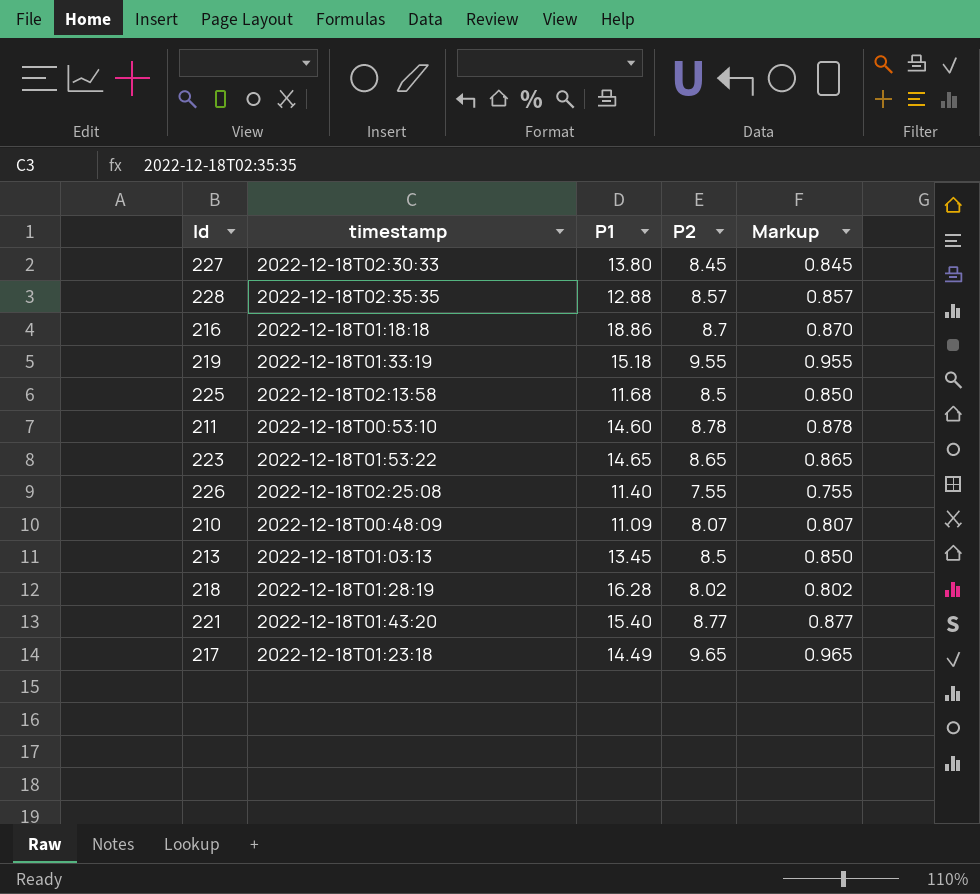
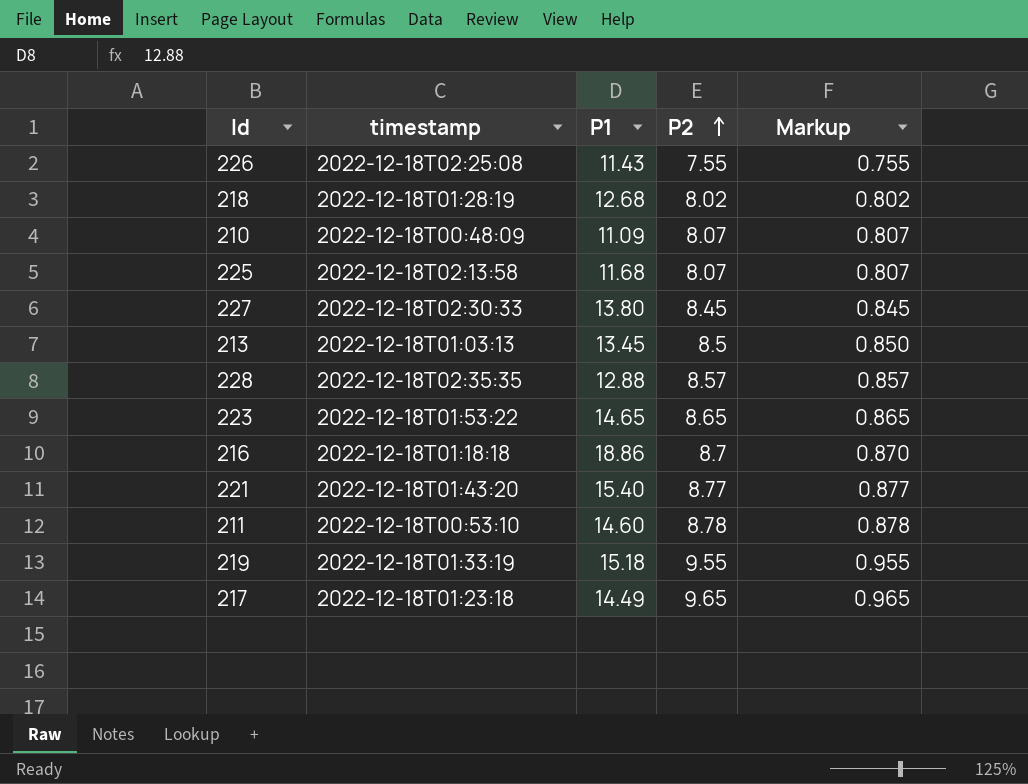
row order: none -> P2 ascending
226 | P1: 11.40 -> 11.43
218 | P1: 16.28 -> 12.68
225 | P2: 8.5 -> 8.07
225 | Markup: 0.850 -> 0.807

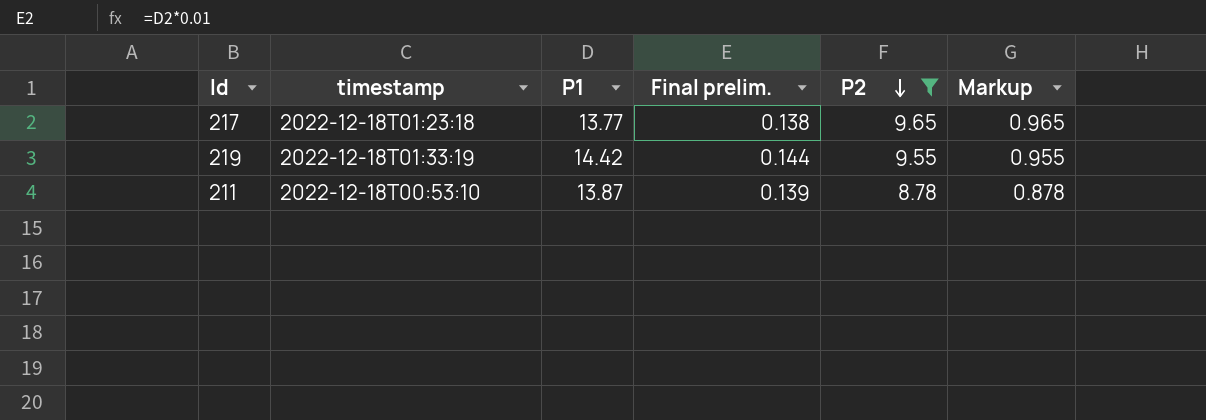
filter: none -> P2 >= 8.78
row order: P2 ascending -> P2 descending
column Final prelim. | formula: none -> [P1] * 0.01
217 | P1: 14.49 -> 13.77
219 | P1: 15.18 -> 14.42
211 | P1: 14.60 -> 13.87

